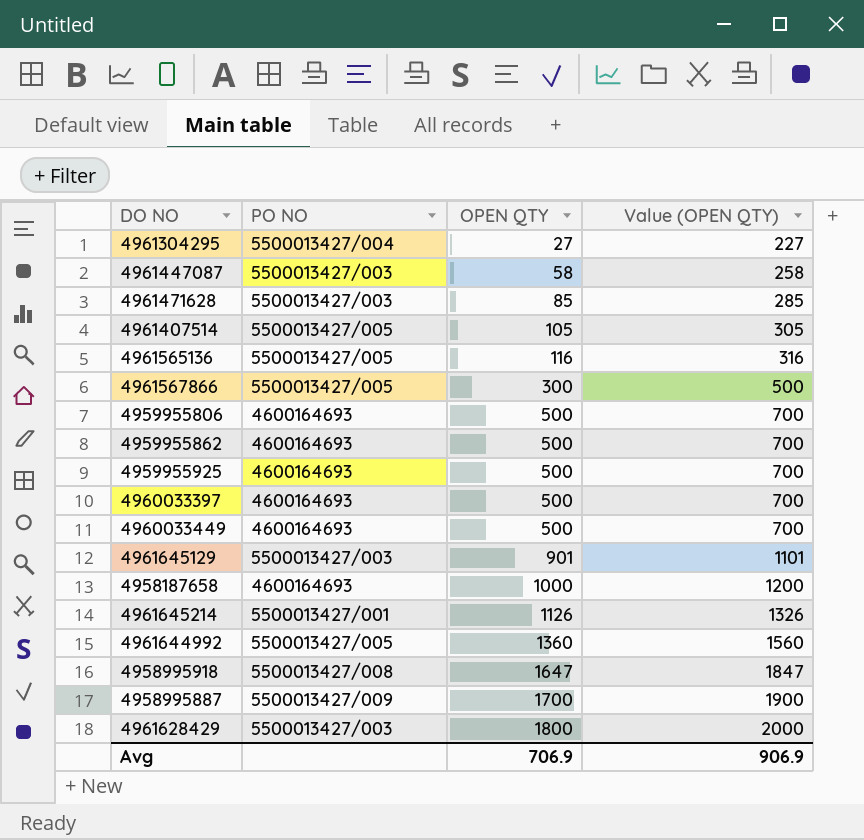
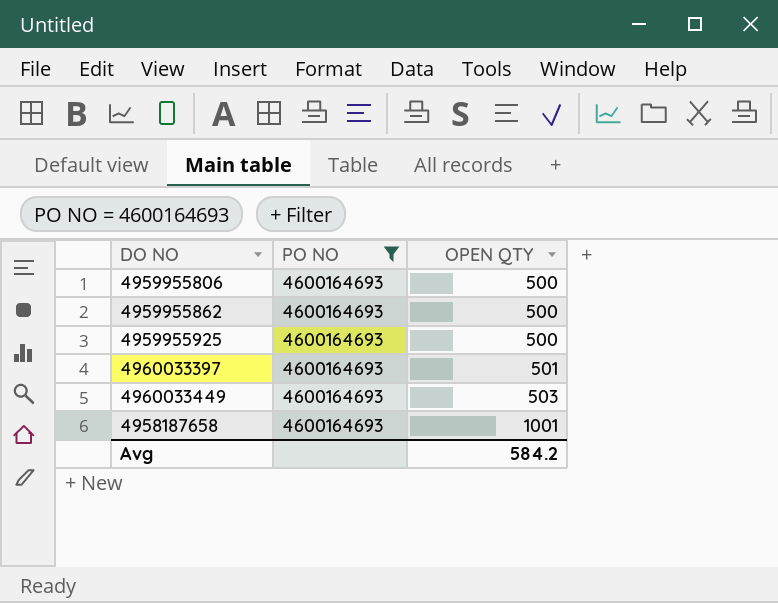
filter: none -> PO NO = 4600164693
column Value (OPEN QTY) | formula: [OPEN QTY] + 200 -> none
4960033397 | OPEN QTY: 500 -> 501
4960033449 | OPEN QTY: 500 -> 503
4958187658 | OPEN QTY: 1000 -> 1001
Avg | OPEN QTY: 706.9 -> 584.2

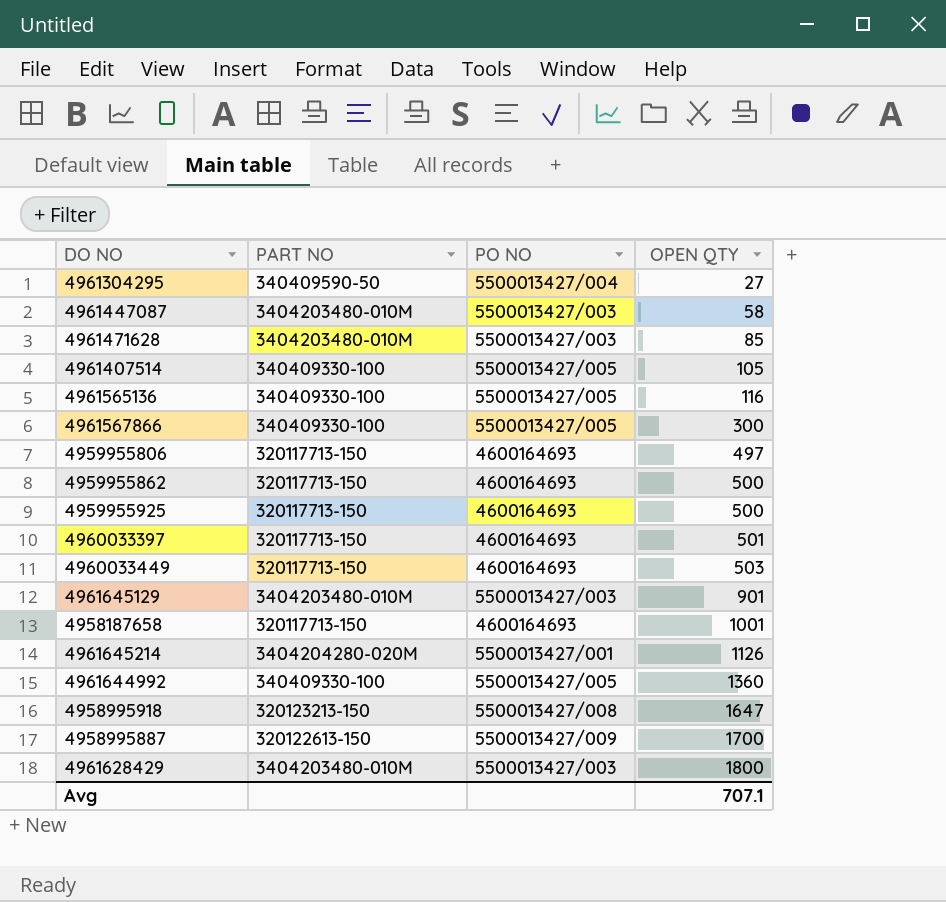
filter: PO NO = 4600164693 -> none
column PART NO | position: none -> 2
4959955806 | OPEN QTY: 500 -> 497
Avg | OPEN QTY: 584.2 -> 707.1

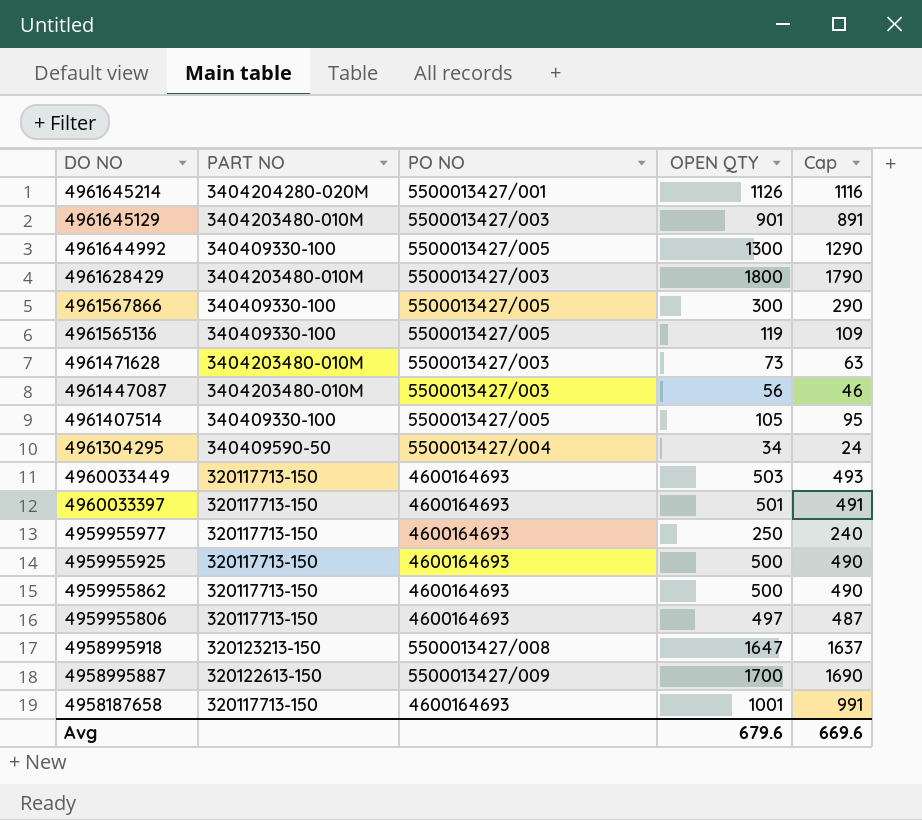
row order: OPEN QTY ascending -> DO NO descending
column Cap | formula: none -> [OPEN QTY] - 10
4961644992 | OPEN QTY: 1360 -> 1300
4961565136 | OPEN QTY: 116 -> 119
4961471628 | OPEN QTY: 85 -> 73
4961447087 | OPEN QTY: 58 -> 56
4961304295 | OPEN QTY: 27 -> 34
row 4959955977: none -> 320117713-150 | 4600164693 | 250 | 240
Avg | OPEN QTY: 707.1 -> 679.6

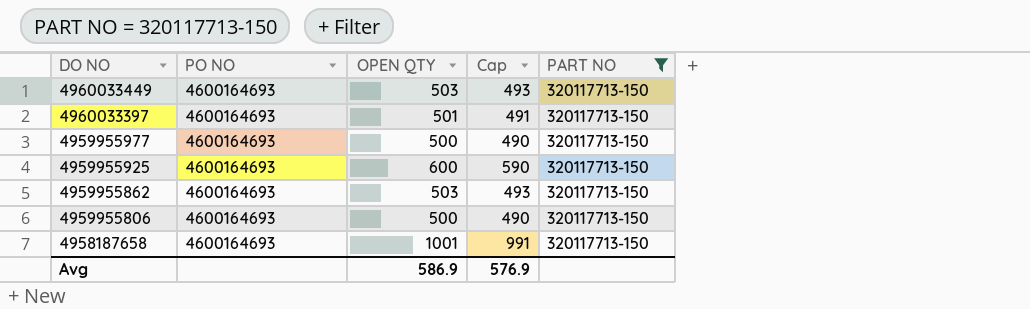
filter: none -> PART NO = 320117713-150
column PART NO | position: 2 -> 5
4959955977 | OPEN QTY: 250 -> 500
4959955977 | Cap: 240 -> 490
4959955925 | OPEN QTY: 500 -> 600
4959955925 | Cap: 490 -> 590
4959955862 | OPEN QTY: 500 -> 503
4959955862 | Cap: 490 -> 493
4959955806 | OPEN QTY: 497 -> 500
4959955806 | Cap: 487 -> 490
Avg | OPEN QTY: 679.6 -> 586.9
Avg | Cap: 669.6 -> 576.9

